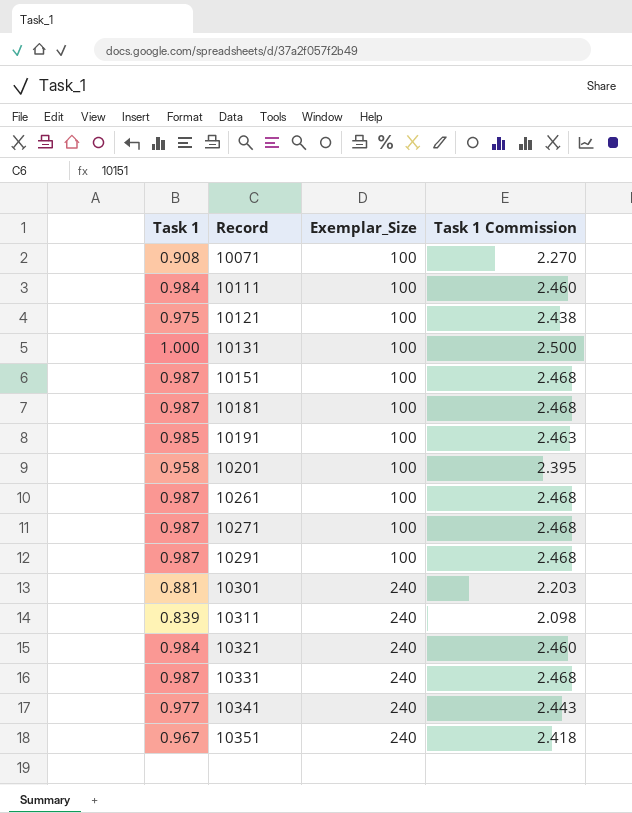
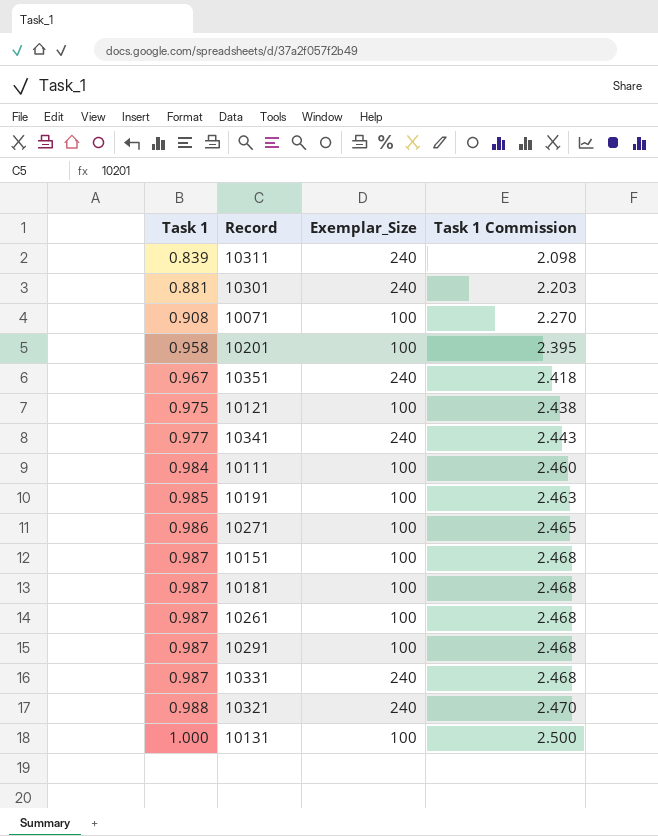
row order: Record ascending -> Task 1 ascending
10271 | Task 1: 0.987 -> 0.986
10271 | Task 1 Commission: 2.468 -> 2.465
10321 | Task 1: 0.984 -> 0.988
10321 | Task 1 Commission: 2.460 -> 2.470

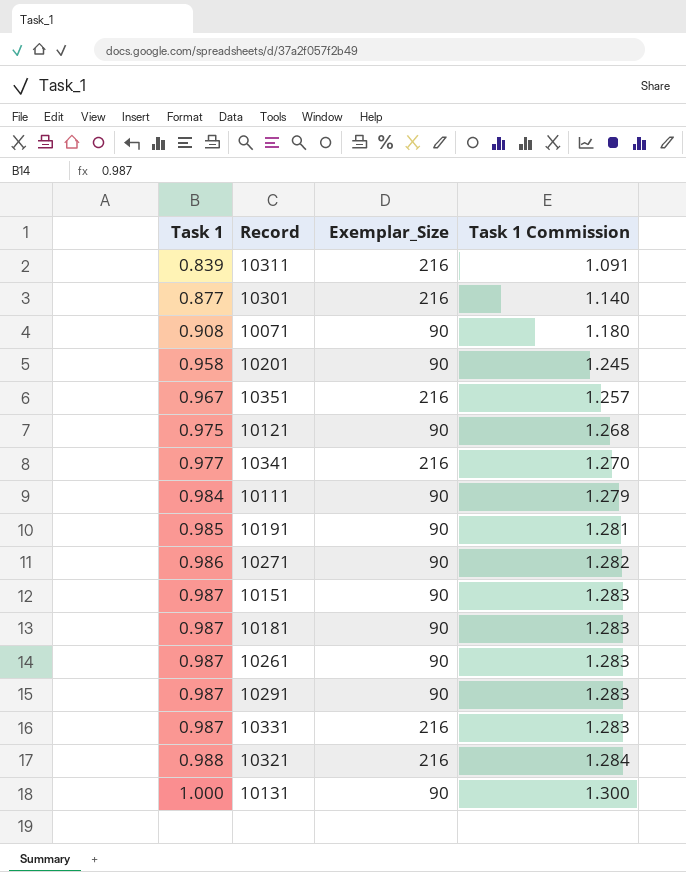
column Task 1 Commission | formula: [Task 1] * 2.5 -> [Task 1] * 1.3
10311 | Exemplar_Size: 240 -> 216
10301 | Task 1: 0.881 -> 0.877
10301 | Exemplar_Size: 240 -> 216
10071 | Exemplar_Size: 100 -> 90
10201 | Exemplar_Size: 100 -> 90
10351 | Exemplar_Size: 240 -> 216
10121 | Exemplar_Size: 100 -> 90
10341 | Exemplar_Size: 240 -> 216
10111 | Exemplar_Size: 100 -> 90
10191 | Exemplar_Size: 100 -> 90
10271 | Exemplar_Size: 100 -> 90
10151 | Exemplar_Size: 100 -> 90
10181 | Exemplar_Size: 100 -> 90
10261 | Exemplar_Size: 100 -> 90
10291 | Exemplar_Size: 100 -> 90
10331 | Exemplar_Size: 240 -> 216
10321 | Exemplar_Size: 240 -> 216
10131 | Exemplar_Size: 100 -> 90

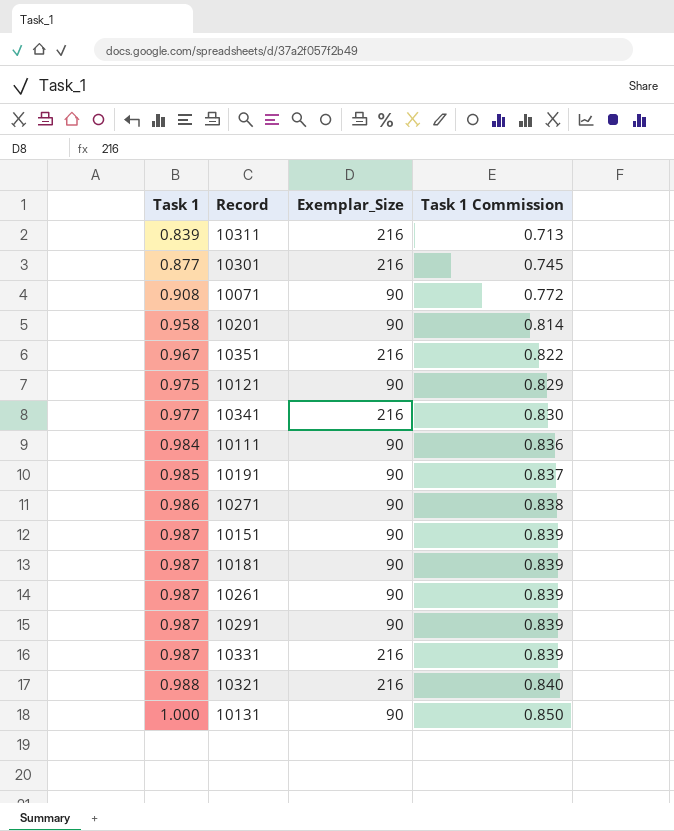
column Task 1 Commission | formula: [Task 1] * 1.3 -> [Task 1] * 0.85

